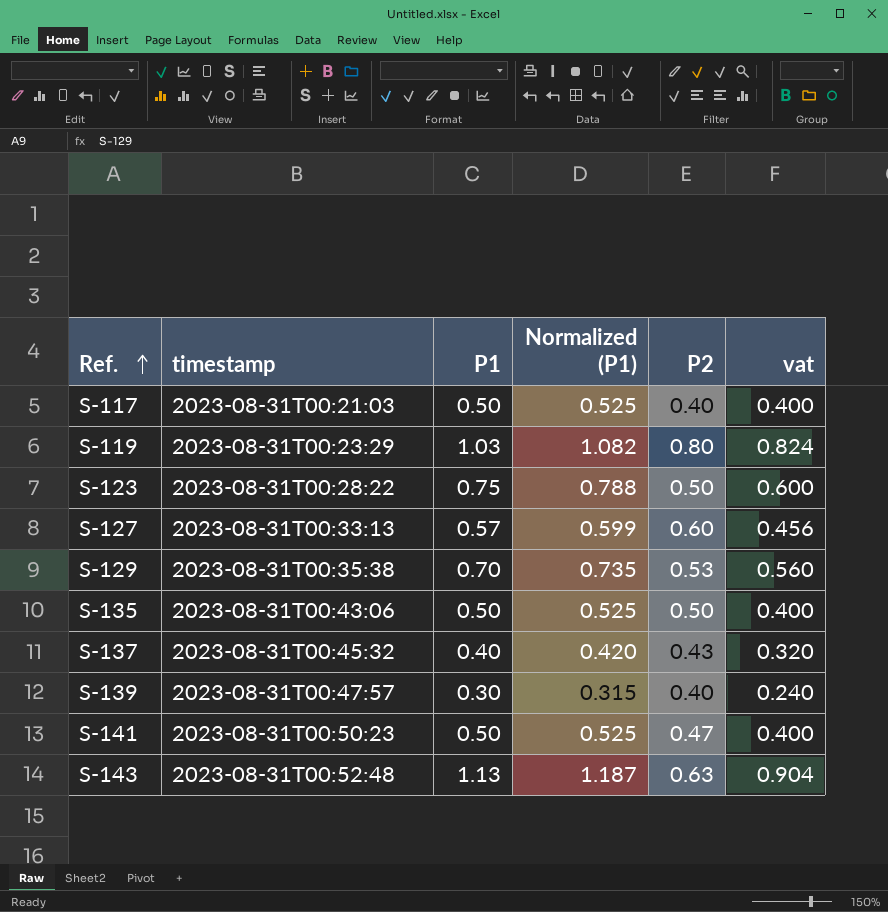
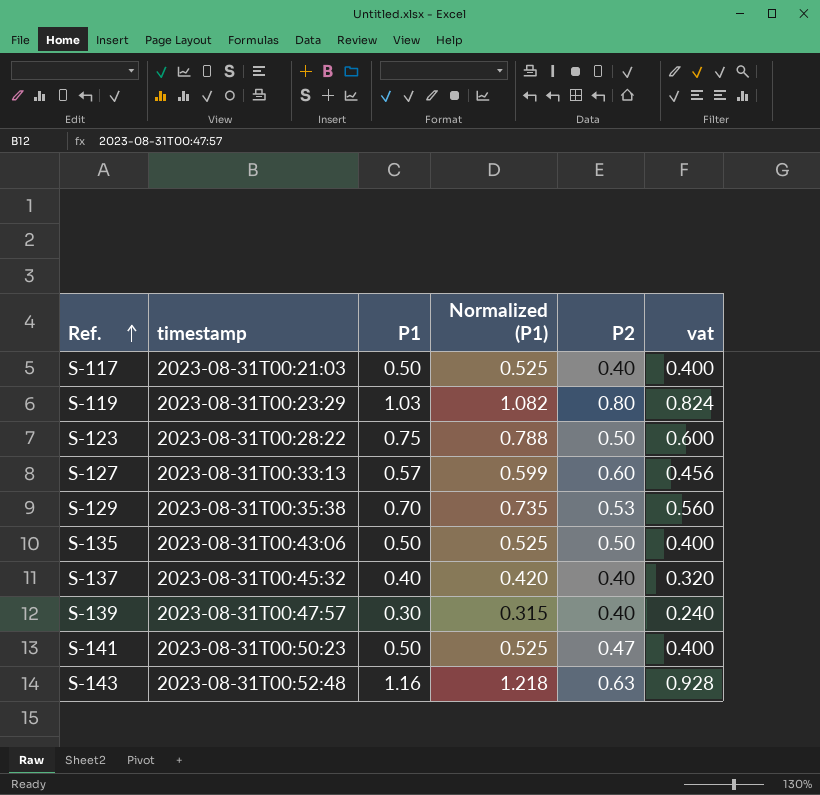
S-137 | P2: 0.43 -> 0.40
S-143 | P1: 1.13 -> 1.16
S-143 | Normalized (P1): 1.187 -> 1.218
S-143 | vat: 0.904 -> 0.928

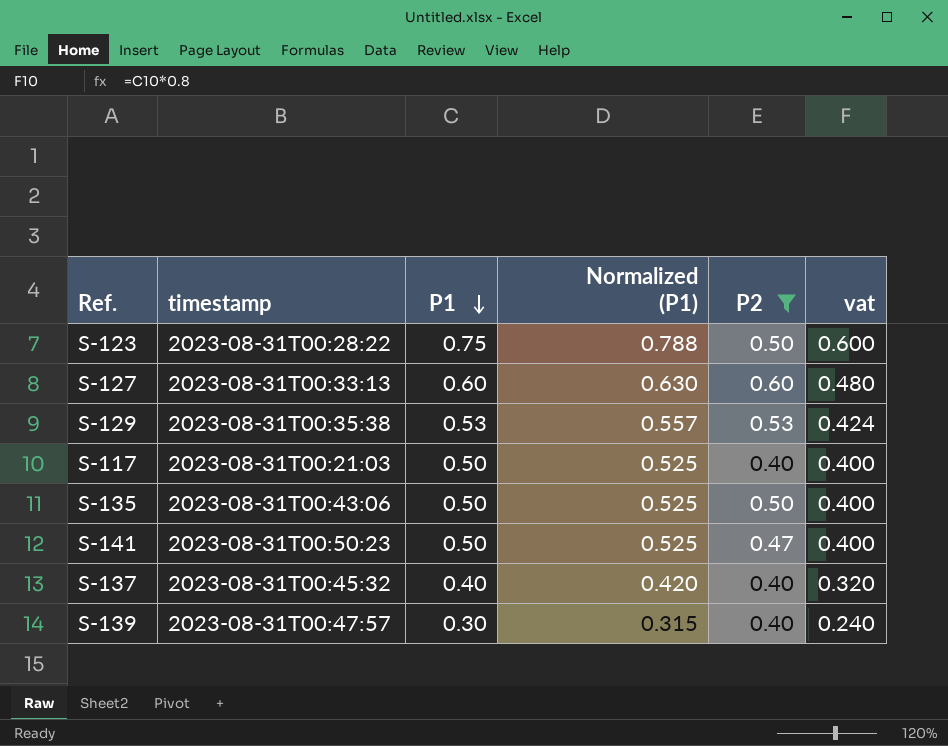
filter: none -> P2 <= 0.60
row order: Ref. ascending -> P1 descending
S-127 | P1: 0.57 -> 0.60
S-127 | Normalized (P1): 0.599 -> 0.630
S-127 | vat: 0.456 -> 0.480
S-129 | P1: 0.70 -> 0.53
S-129 | Normalized (P1): 0.735 -> 0.557
S-129 | vat: 0.560 -> 0.424

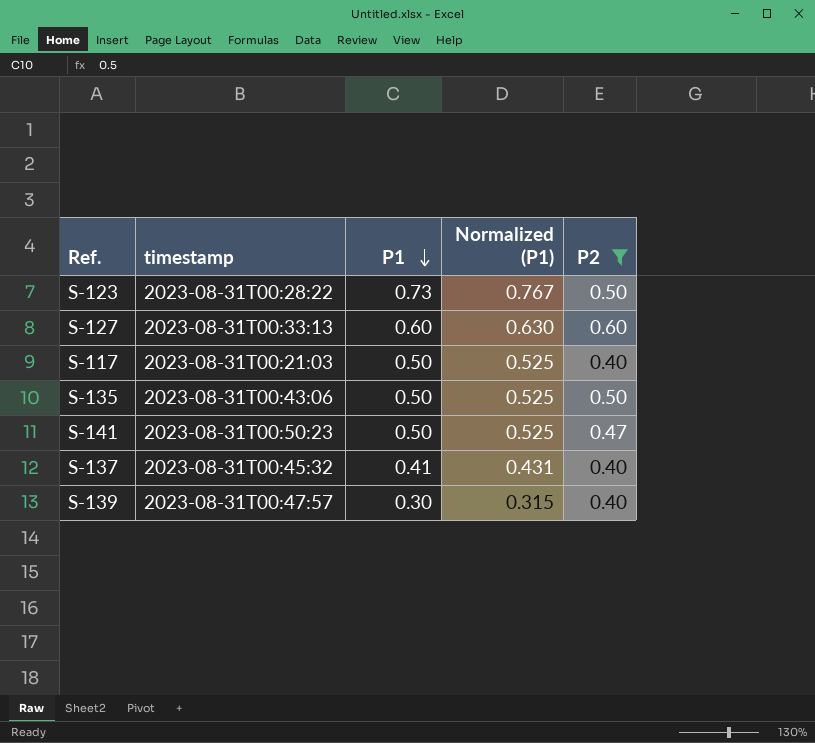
column vat | formula: [P1] * 0.8 -> none
row S-129: 2023-08-31T00:35:38 | 0.53 | 0.557 | 0.53 | 0.424 -> none
S-123 | P1: 0.75 -> 0.73
S-123 | Normalized (P1): 0.788 -> 0.767
S-137 | P1: 0.40 -> 0.41
S-137 | Normalized (P1): 0.420 -> 0.431

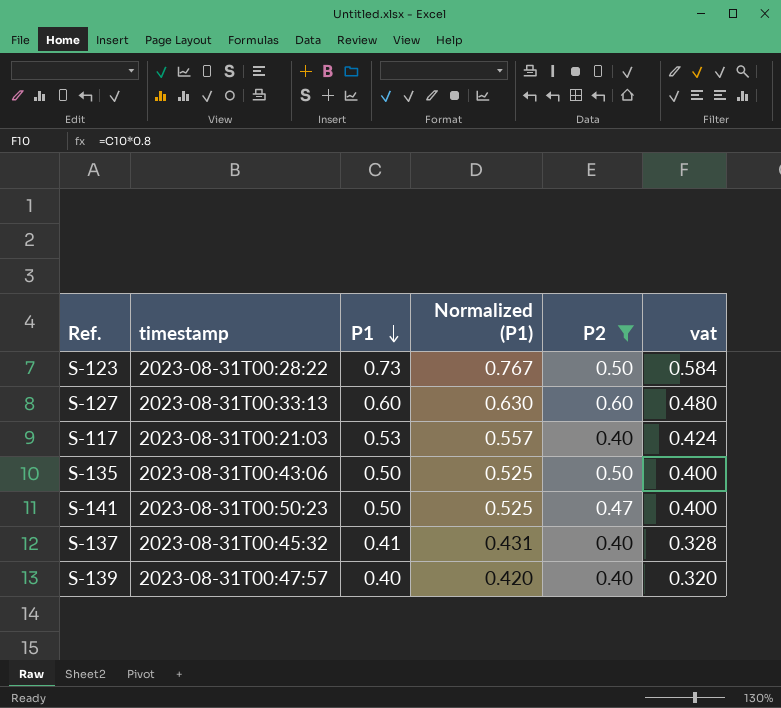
column vat | formula: none -> [P1] * 0.8
S-117 | P1: 0.50 -> 0.53
S-117 | Normalized (P1): 0.525 -> 0.557
S-139 | P1: 0.30 -> 0.40
S-139 | Normalized (P1): 0.315 -> 0.420

